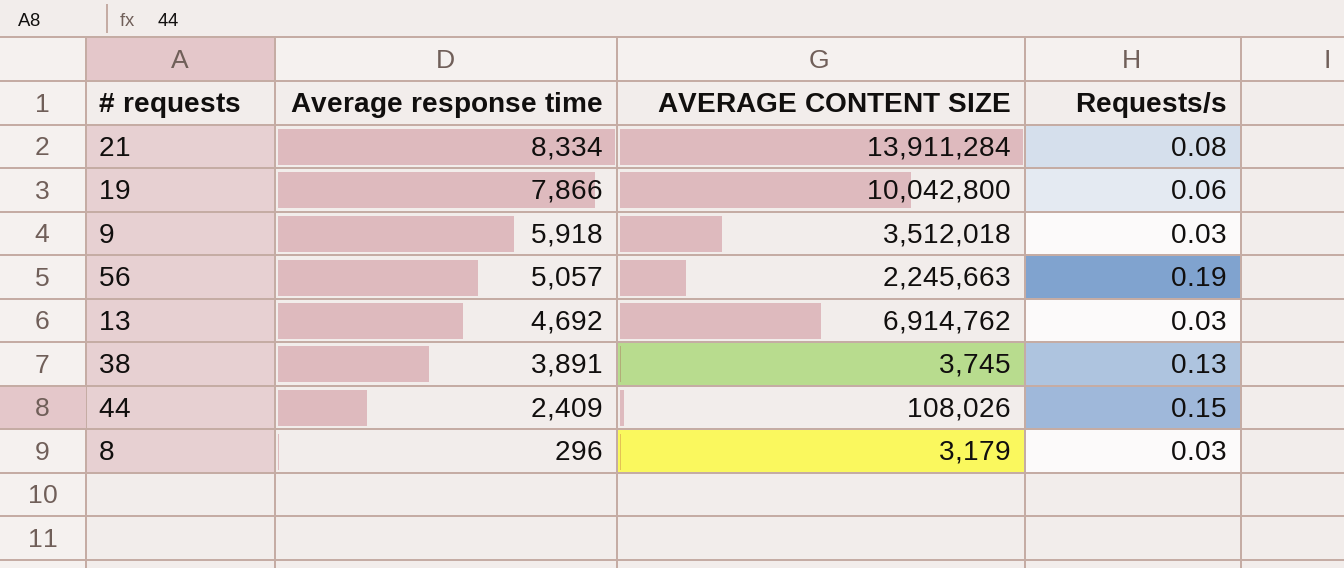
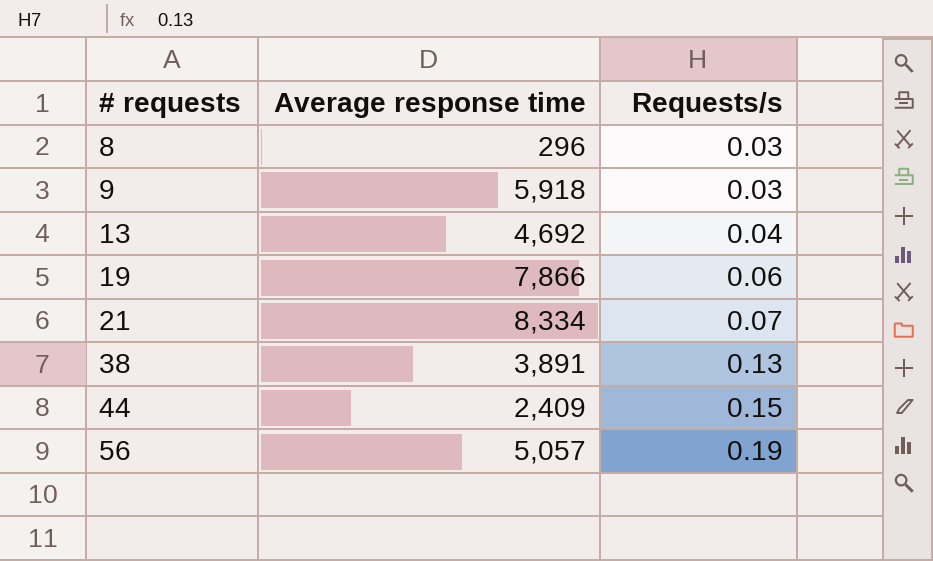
row order: Average response time descending -> # requests ascending
column AVERAGE CONTENT SIZE | position: 3 -> none
13 | Requests/s: 0.03 -> 0.04
21 | Requests/s: 0.08 -> 0.07

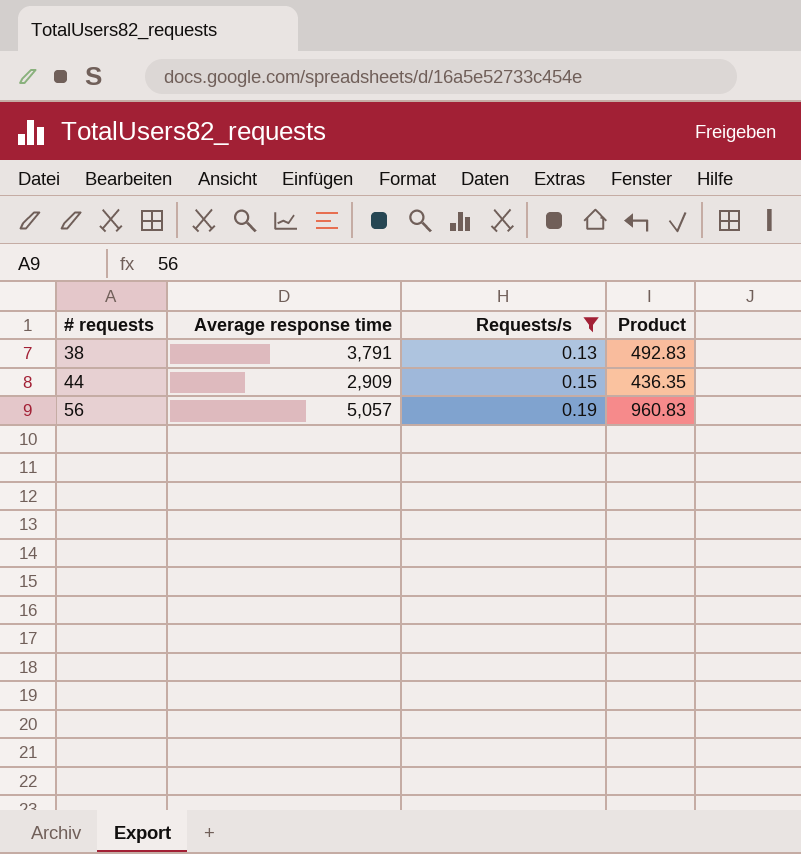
filter: none -> Requests/s >= 0.13
column Product | formula: none -> [Average response time] * [Requests/s]
38 | Average response time: 3,891 -> 3,791
44 | Average response time: 2,409 -> 2,909

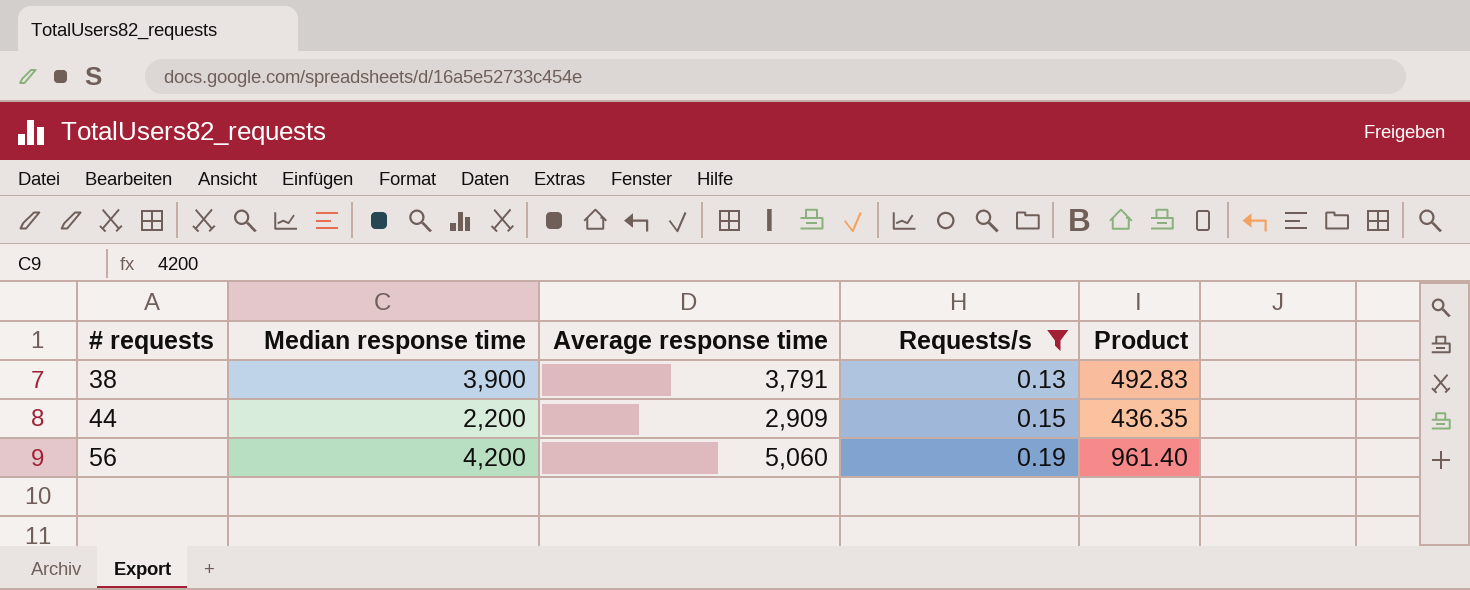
column Median response time | position: none -> 2
56 | Average response time: 5,057 -> 5,060
56 | Product: 960.83 -> 961.40

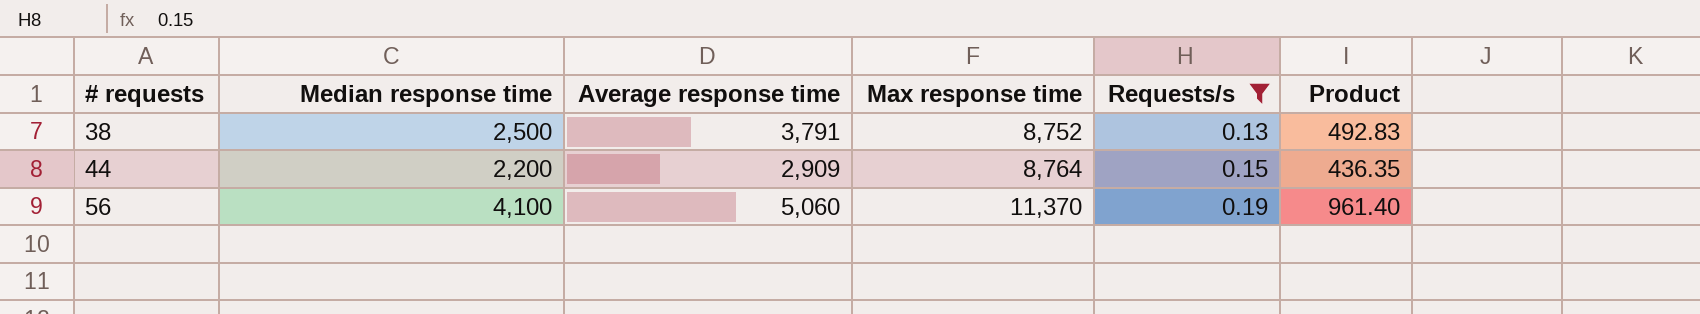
column Max response time | position: none -> 4
38 | Median response time: 3,900 -> 2,500
56 | Median response time: 4,200 -> 4,100

